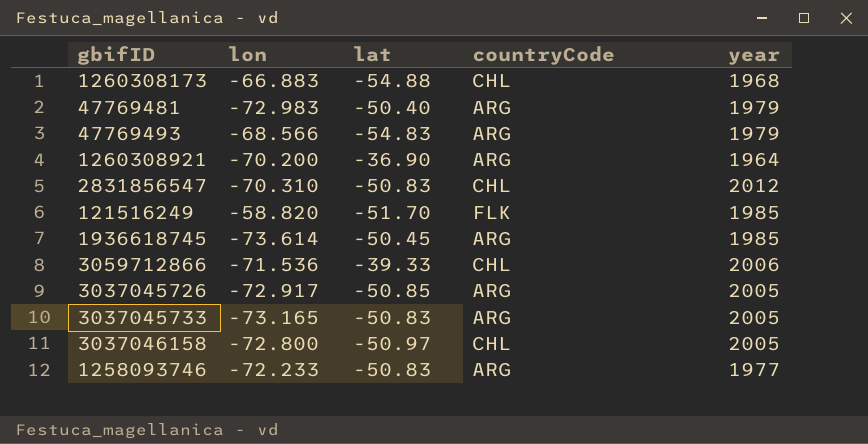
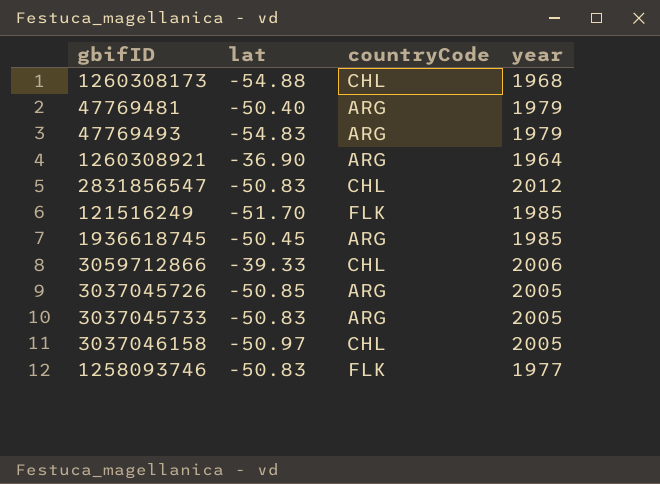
column lon | position: 2 -> none
1258093746 | countryCode: ARG -> FLK

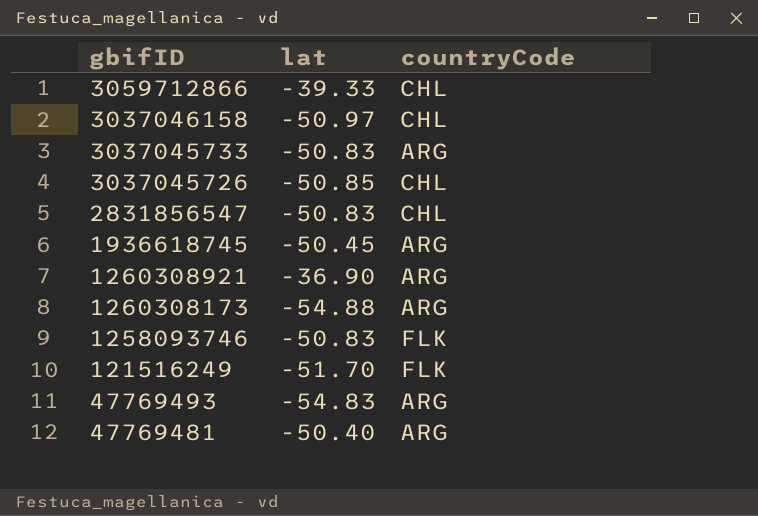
row order: none -> gbifID descending
column year | position: 4 -> none
3037045726 | countryCode: ARG -> CHL
1260308173 | countryCode: CHL -> ARG

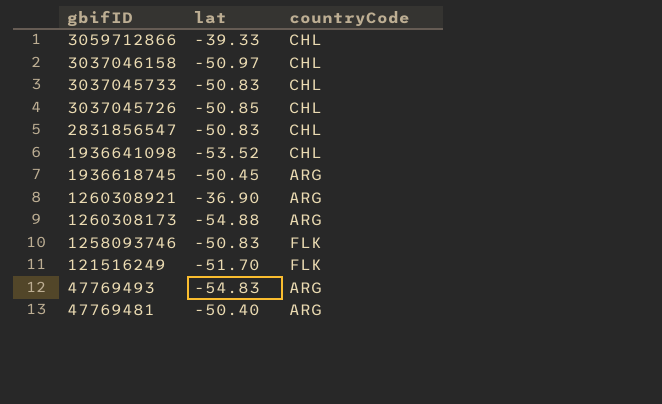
3037045733 | countryCode: ARG -> CHL
row 1936641098: none -> -53.52 | CHL

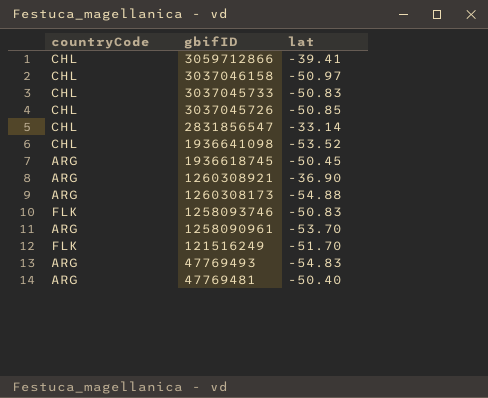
column countryCode | position: 3 -> 1
3059712866 | lat: -39.33 -> -39.41
2831856547 | lat: -50.83 -> -33.14
row 1258090961: none -> ARG | -53.70

